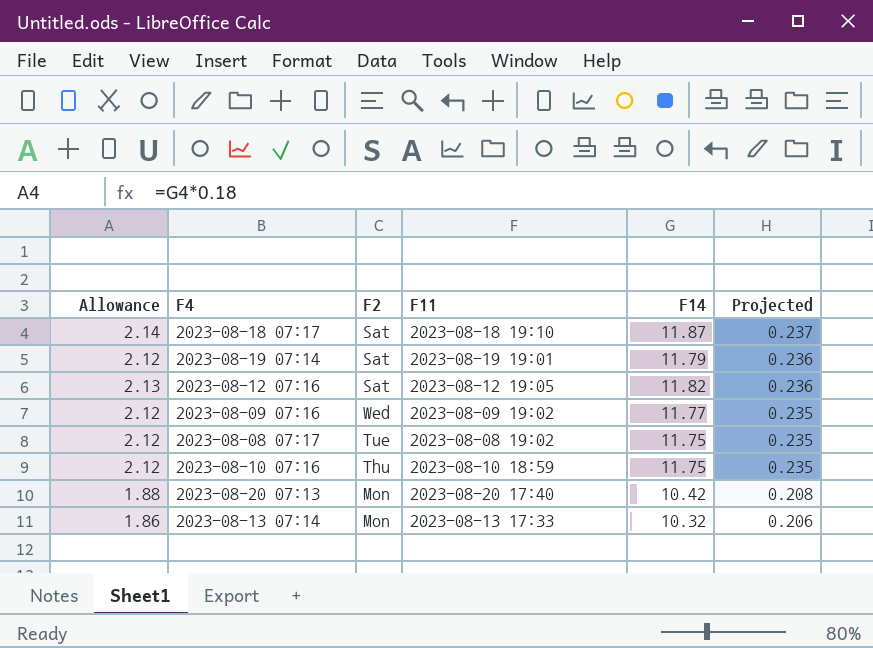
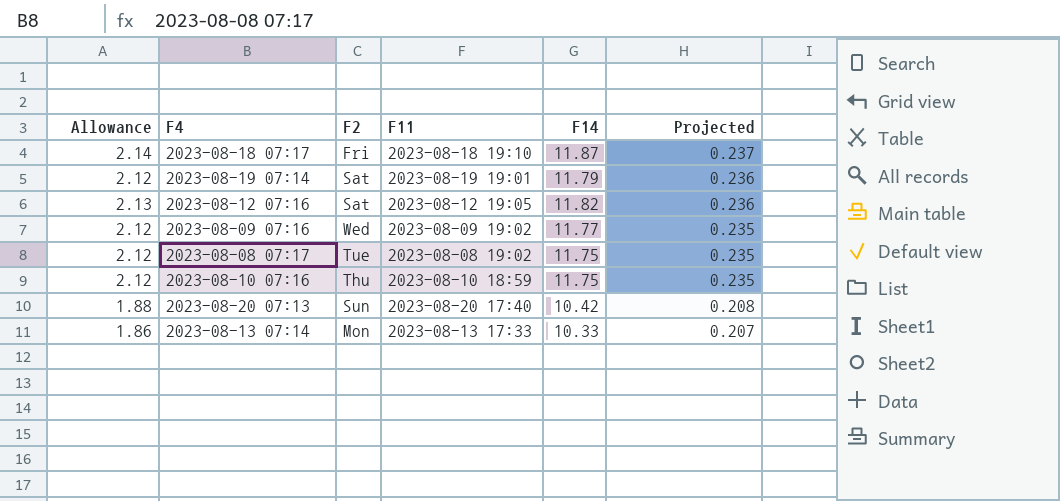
2023-08-18 07:17 | F2: Sat -> Fri
2023-08-20 07:13 | F2: Mon -> Sun
2023-08-13 07:14 | F14: 10.32 -> 10.33
2023-08-13 07:14 | Projected: 0.206 -> 0.207

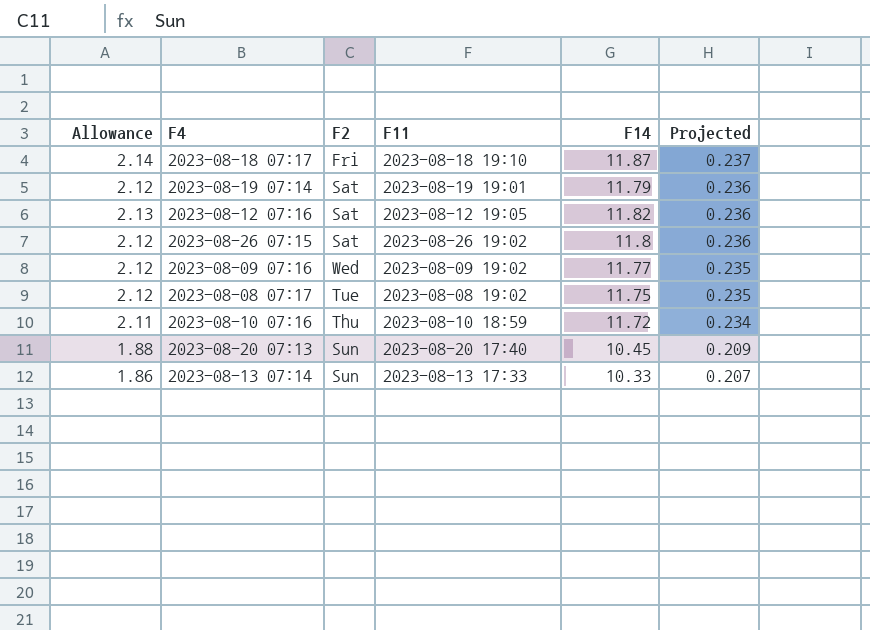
row 2023-08-26 07:15: none -> 2.12 | Sat | 2023-08-26 19:02 | 11.8 | 0.236
2023-08-10 07:16 | Allowance: 2.12 -> 2.11
2023-08-10 07:16 | F14: 11.75 -> 11.72
2023-08-10 07:16 | Projected: 0.235 -> 0.234
2023-08-20 07:13 | F14: 10.42 -> 10.45
2023-08-20 07:13 | Projected: 0.208 -> 0.209
2023-08-13 07:14 | F2: Mon -> Sun

